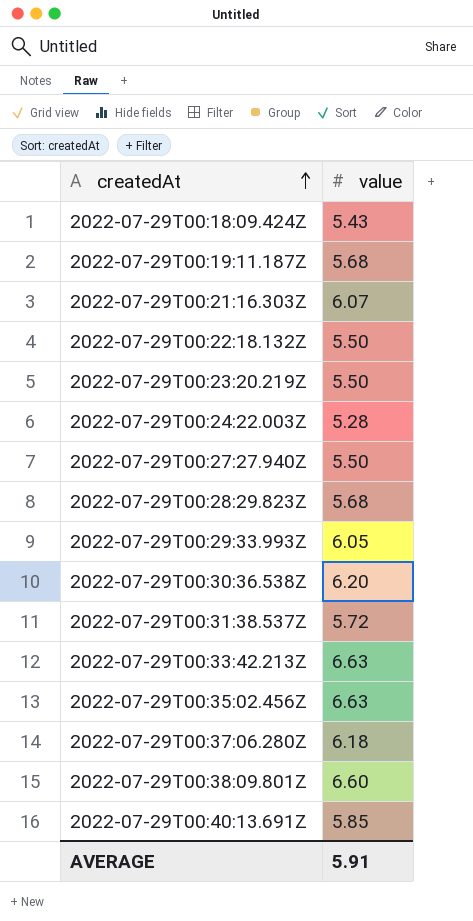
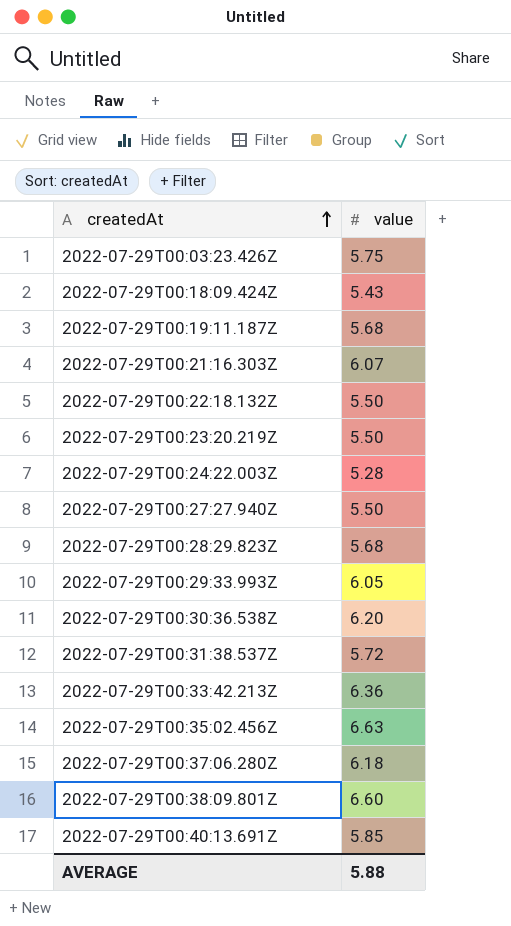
row 2022-07-29T00:03:23.426Z: none -> 5.75
2022-07-29T00:33:42.213Z | value: 6.63 -> 6.36
AVERAGE | value: 5.91 -> 5.88

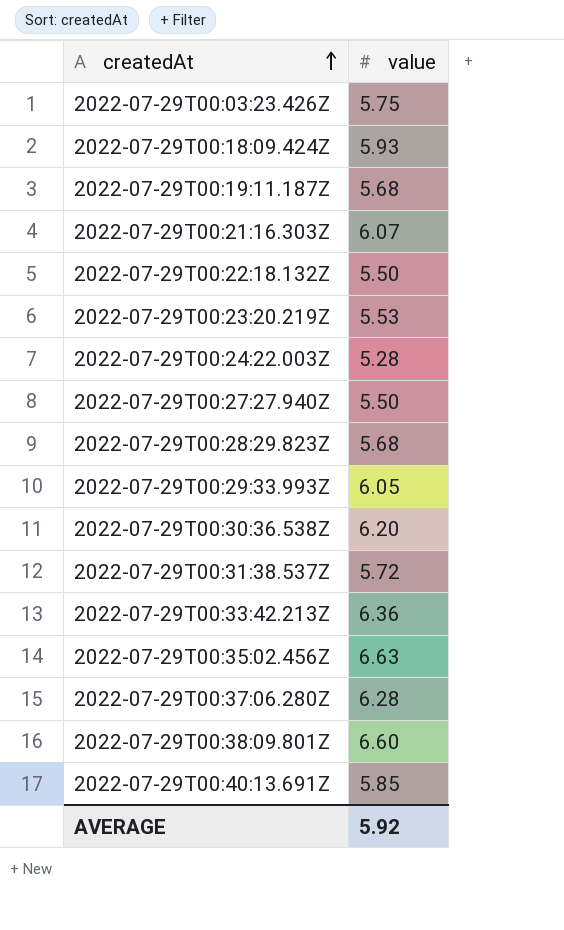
2022-07-29T00:18:09.424Z | value: 5.43 -> 5.93
2022-07-29T00:23:20.219Z | value: 5.50 -> 5.53
2022-07-29T00:37:06.280Z | value: 6.18 -> 6.28
AVERAGE | value: 5.88 -> 5.92

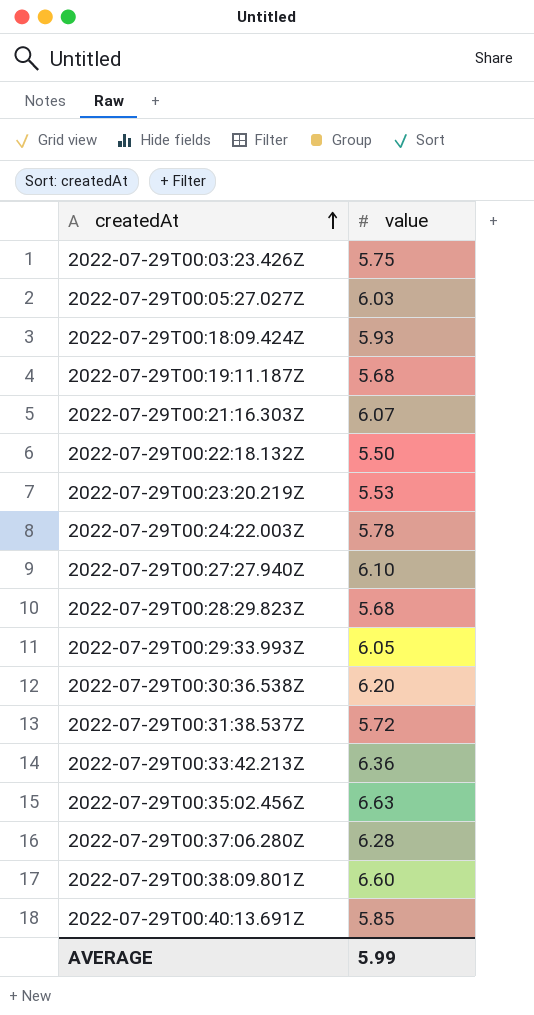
row 2022-07-29T00:05:27.027Z: none -> 6.03
2022-07-29T00:24:22.003Z | value: 5.28 -> 5.78
2022-07-29T00:27:27.940Z | value: 5.50 -> 6.10
AVERAGE | value: 5.92 -> 5.99

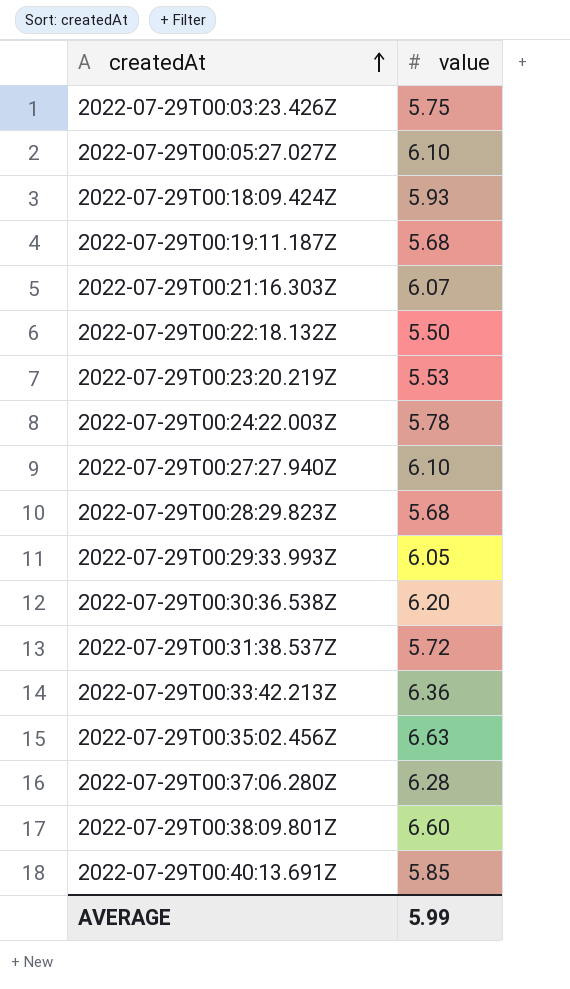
2022-07-29T00:05:27.027Z | value: 6.03 -> 6.10

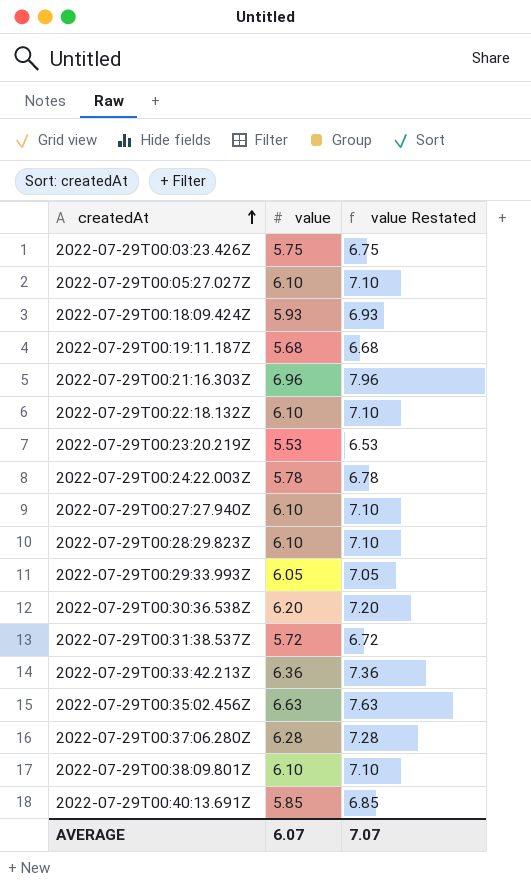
column value Restated | formula: none -> [value] + 1
2022-07-29T00:21:16.303Z | value: 6.07 -> 6.96
2022-07-29T00:22:18.132Z | value: 5.50 -> 6.10
2022-07-29T00:28:29.823Z | value: 5.68 -> 6.10
2022-07-29T00:38:09.801Z | value: 6.60 -> 6.10
AVERAGE | value: 5.99 -> 6.07

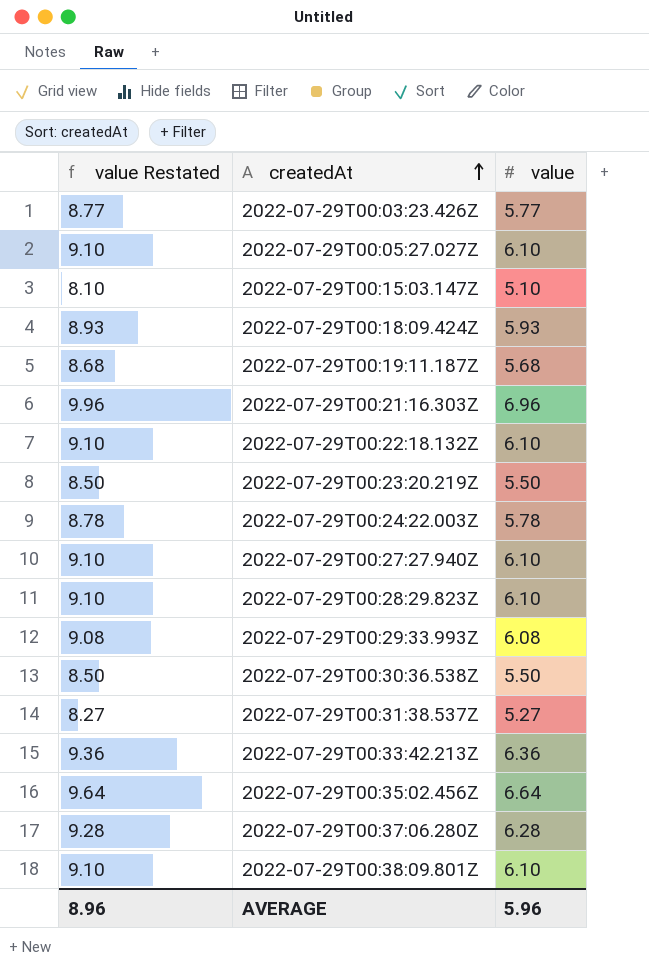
column value Restated | formula: [value] + 1 -> [value] + 3
column value Restated | position: 3 -> 1
row 2022-07-29T00:40:13.691Z: 5.85 | 6.85 -> none
2022-07-29T00:03:23.426Z | value: 5.75 -> 5.77
row 2022-07-29T00:15:03.147Z: none -> 8.10 | 5.10
2022-07-29T00:23:20.219Z | value: 5.53 -> 5.50
2022-07-29T00:29:33.993Z | value: 6.05 -> 6.08
2022-07-29T00:30:36.538Z | value: 6.20 -> 5.50
2022-07-29T00:31:38.537Z | value: 5.72 -> 5.27
2022-07-29T00:35:02.456Z | value: 6.63 -> 6.64
AVERAGE | value Restated: 7.07 -> 8.96
AVERAGE | value: 6.07 -> 5.96

